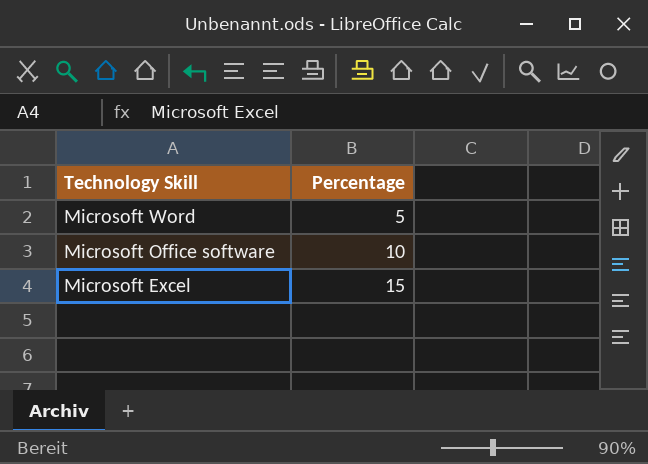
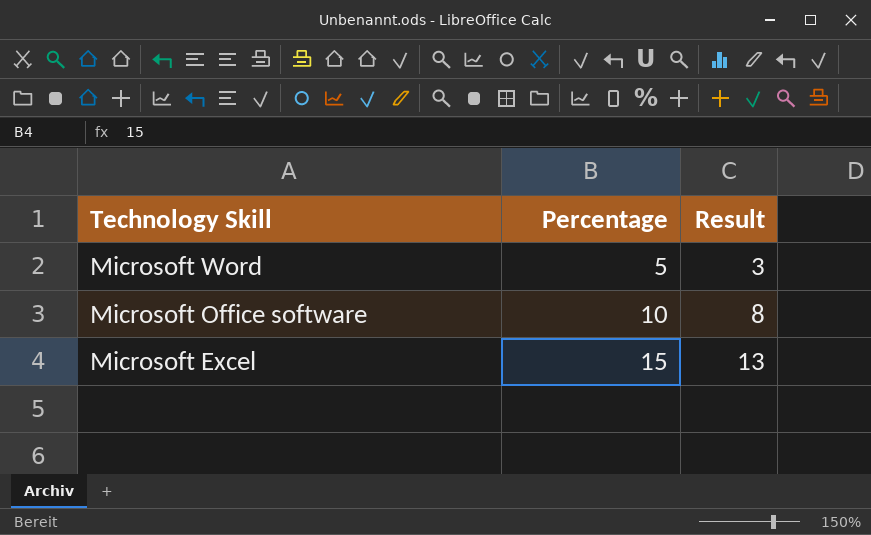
column Result | formula: none -> [Percentage] - 2

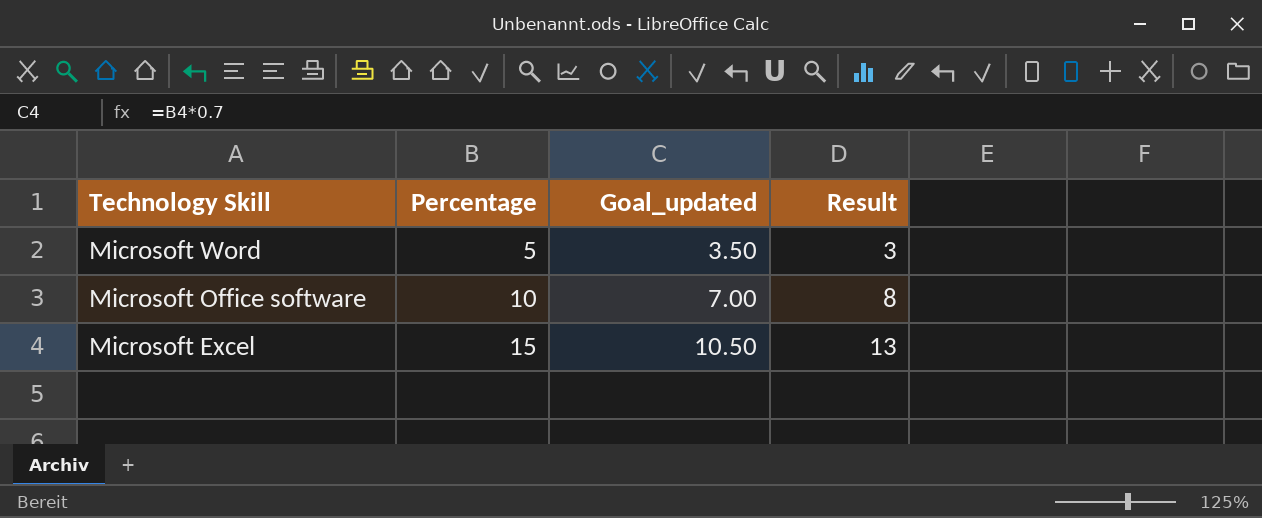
column Goal_updated | formula: none -> [Percentage] * 0.7

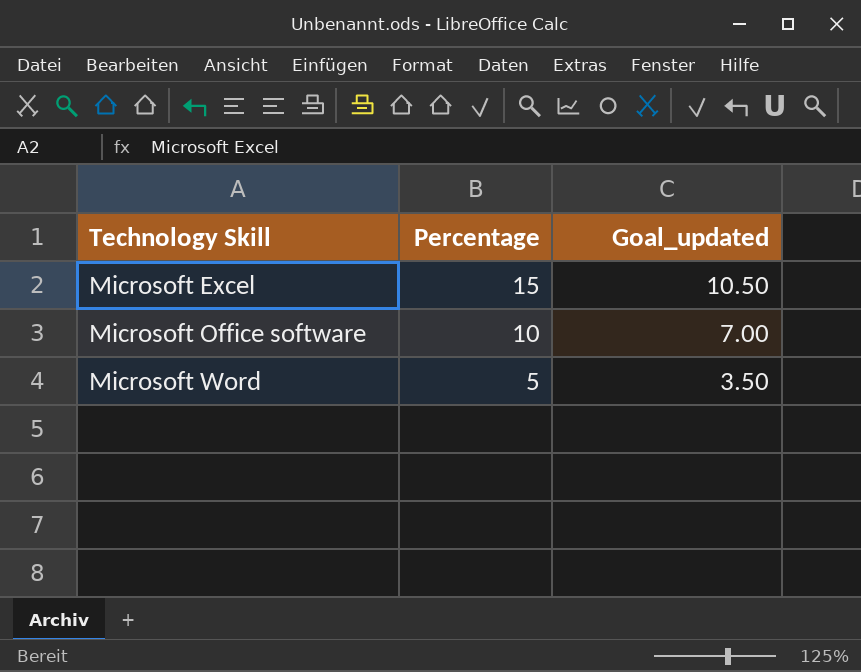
row order: Technology Skill descending -> Technology Skill ascending
column Result | formula: [Percentage] - 2 -> none

